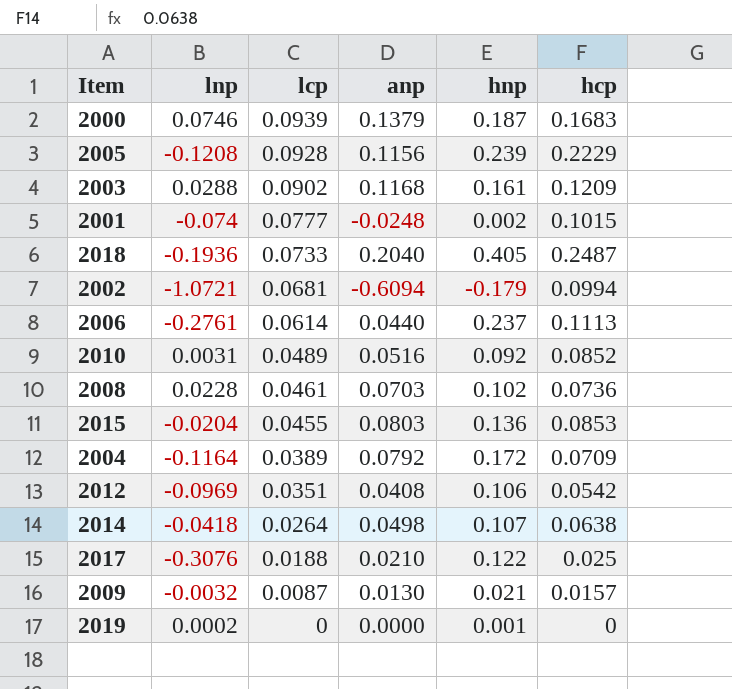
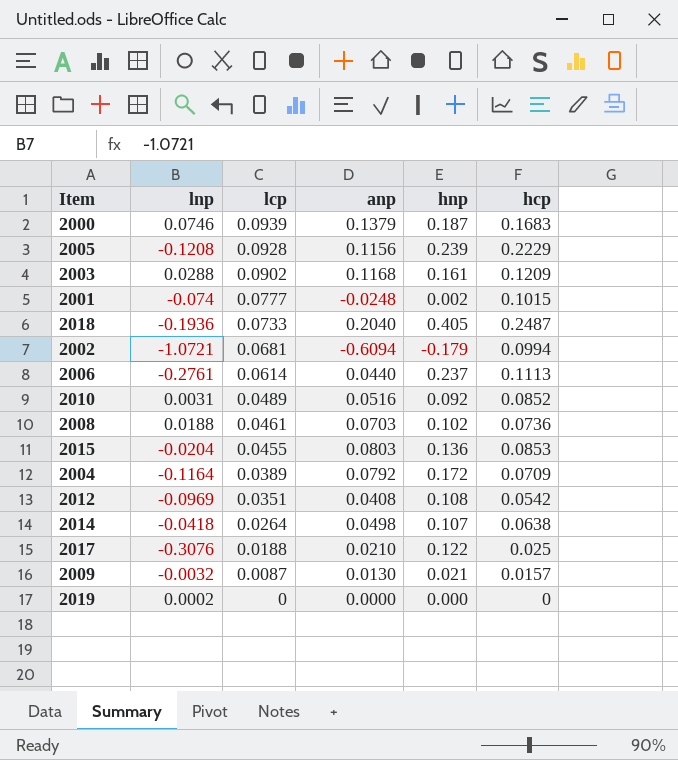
2008 | lnp: 0.0228 -> 0.0188
2012 | hnp: 0.106 -> 0.108
2019 | hnp: 0.001 -> 0.000

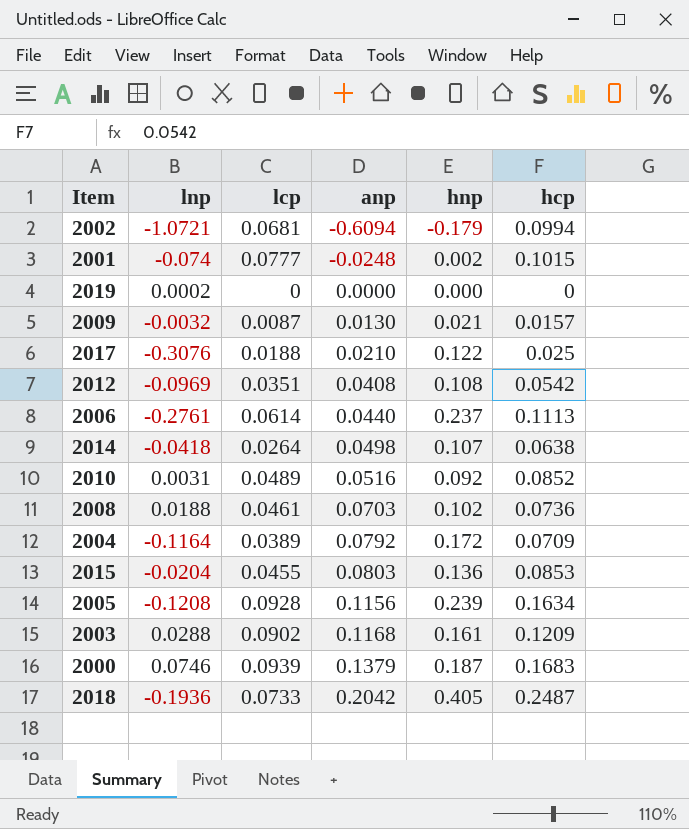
row order: lcp descending -> anp ascending
2005 | hcp: 0.2229 -> 0.1634
2018 | anp: 0.2040 -> 0.2042

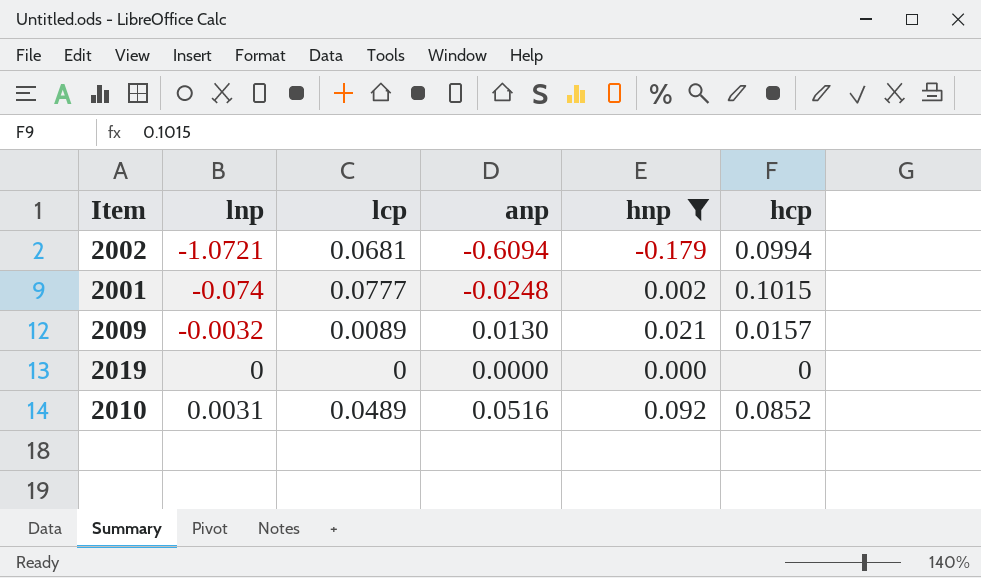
filter: none -> hnp <= 0.092
row order: anp ascending -> lnp ascending
2009 | lcp: 0.0087 -> 0.0089
2019 | lnp: 0.0002 -> 0

